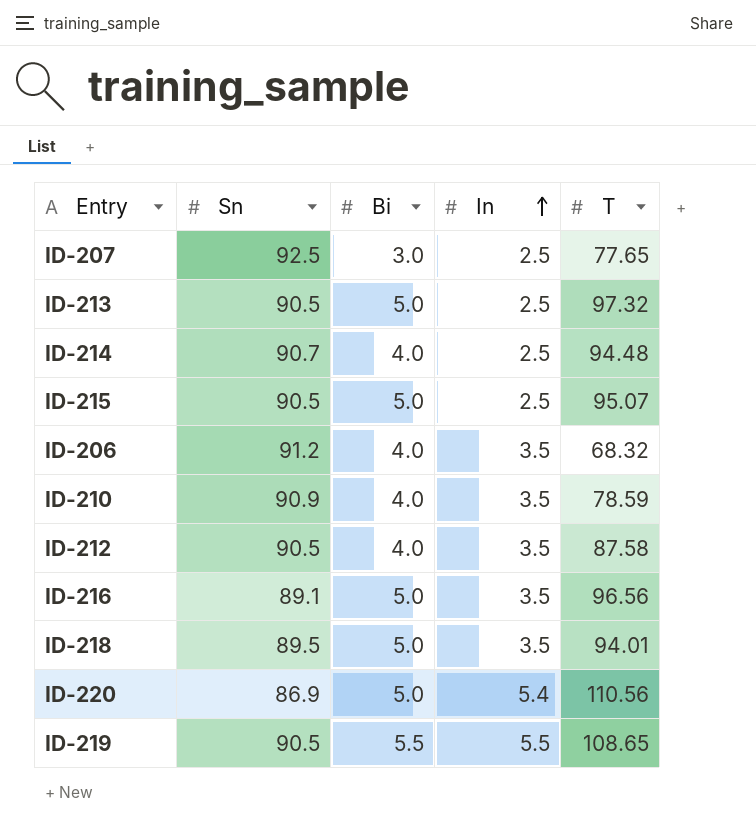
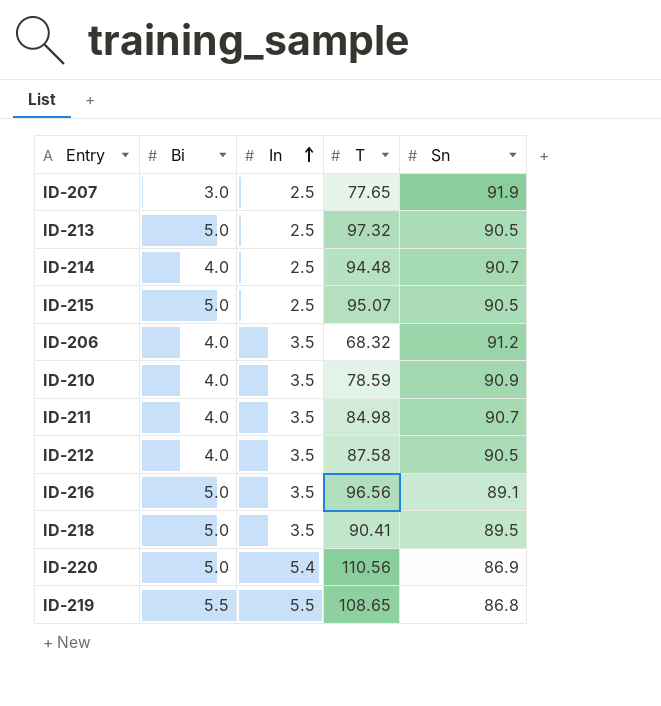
column Sn | position: 2 -> 5
ID-207 | Sn: 92.5 -> 91.9
row ID-211: none -> 4.0 | 3.5 | 84.98 | 90.7
ID-218 | T: 94.01 -> 90.41
ID-219 | Sn: 90.5 -> 86.8

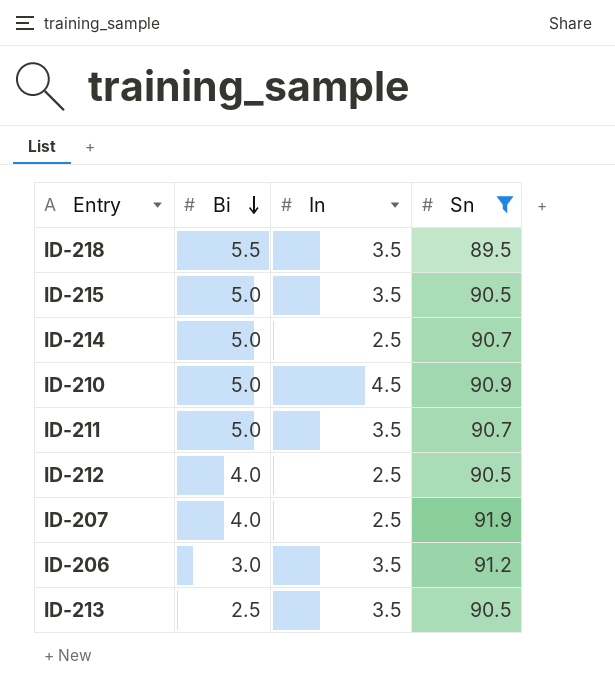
filter: none -> Sn >= 89.5
row order: In ascending -> Bi descending
column T | position: 4 -> none
ID-218 | Bi: 5.0 -> 5.5
ID-215 | In: 2.5 -> 3.5
ID-214 | Bi: 4.0 -> 5.0
ID-210 | Bi: 4.0 -> 5.0
ID-210 | In: 3.5 -> 4.5
ID-211 | Bi: 4.0 -> 5.0
ID-212 | In: 3.5 -> 2.5
ID-207 | Bi: 3.0 -> 4.0
ID-206 | Bi: 4.0 -> 3.0
ID-213 | Bi: 5.0 -> 2.5
ID-213 | In: 2.5 -> 3.5

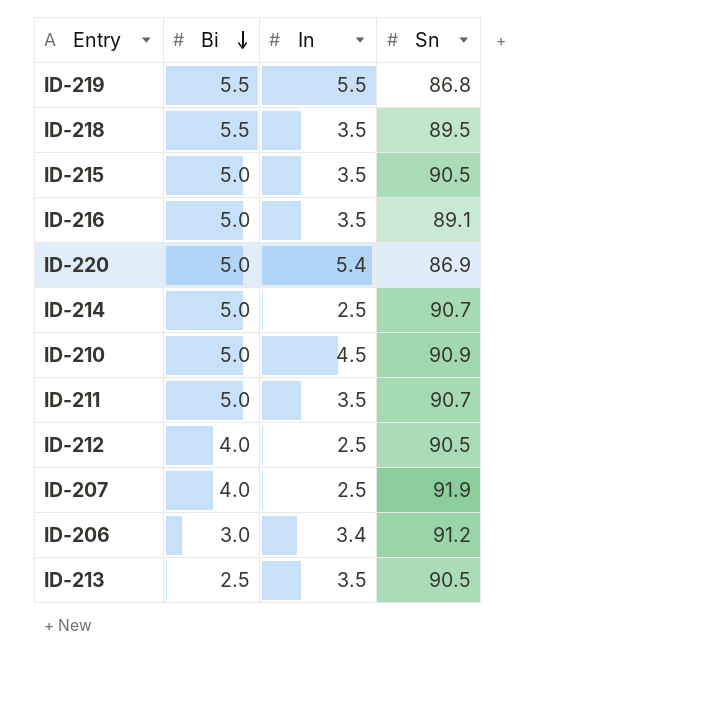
filter: Sn >= 89.5 -> none
ID-206 | In: 3.5 -> 3.4

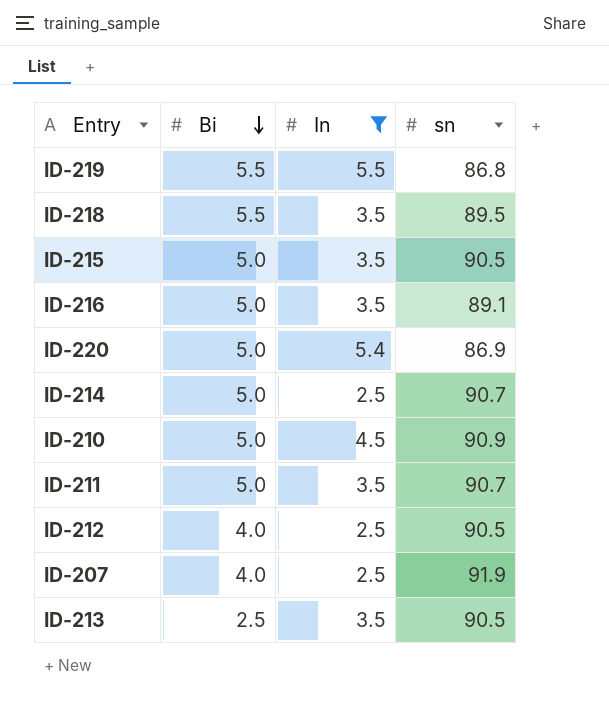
filter: none -> In != 3.4
column name: Sn -> sn

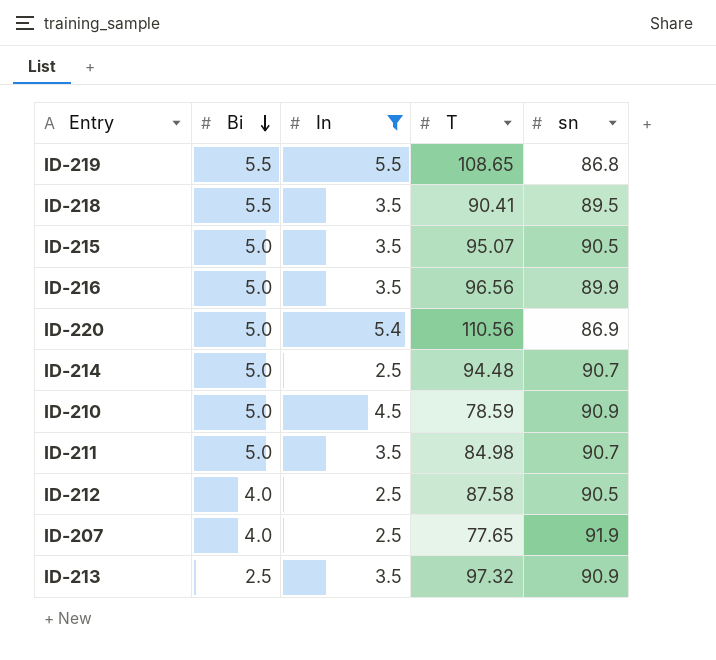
column T | position: none -> 4
ID-216 | sn: 89.1 -> 89.9
ID-213 | sn: 90.5 -> 90.9

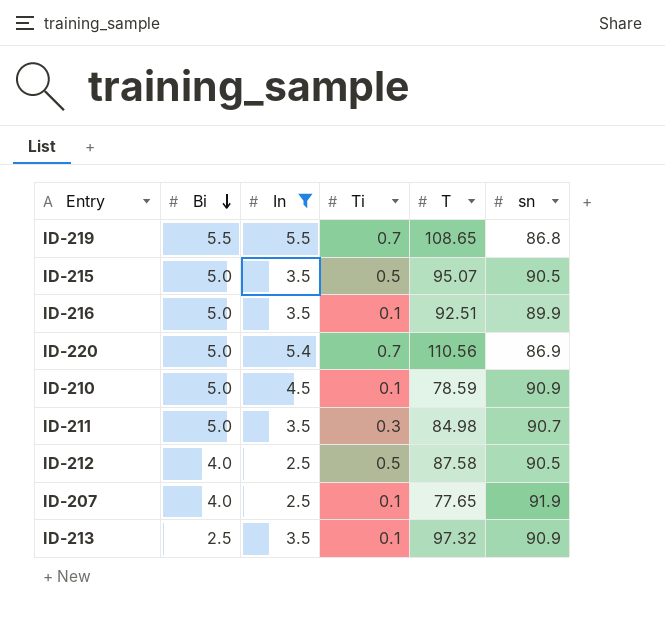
column Ti | position: none -> 4
row ID-218: 5.5 | 3.5 | 90.41 | 89.5 -> none
row ID-214: 5.0 | 2.5 | 94.48 | 90.7 -> none
ID-216 | T: 96.56 -> 92.51

